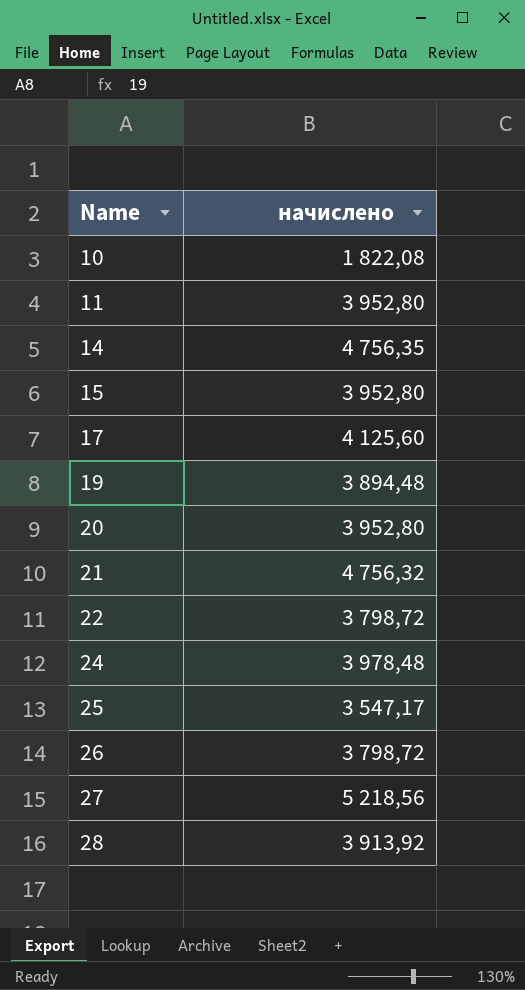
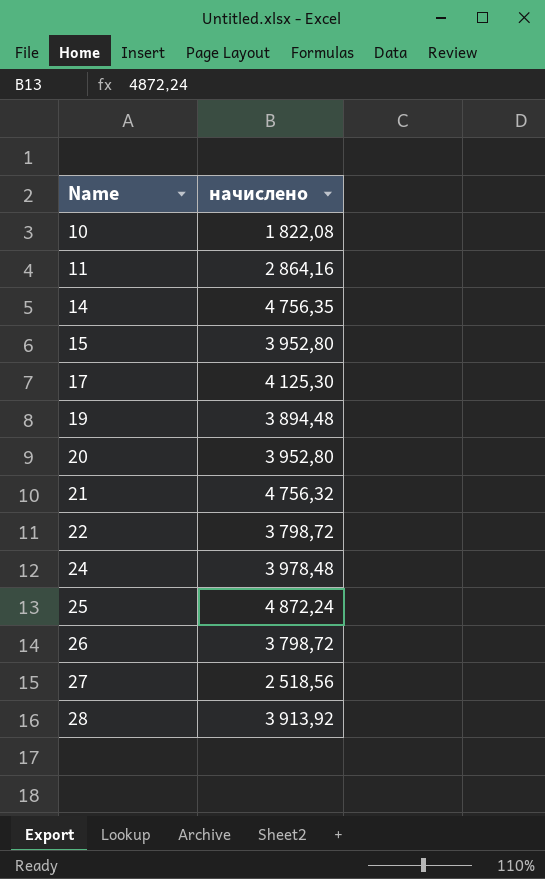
11 | начислено: 3 952,80 -> 2 864,16
17 | начислено: 4 125,60 -> 4 125,30
25 | начислено: 3 547,17 -> 4 872,24
27 | начислено: 5 218,56 -> 2 518,56

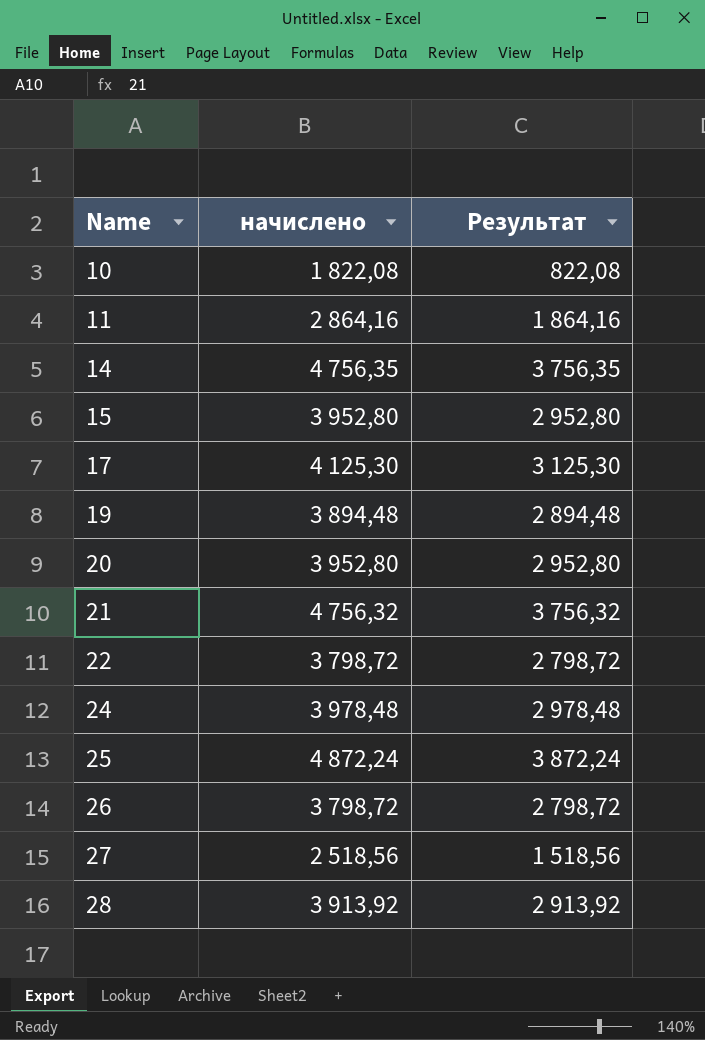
column Результат | formula: none -> [начислено] - 1000

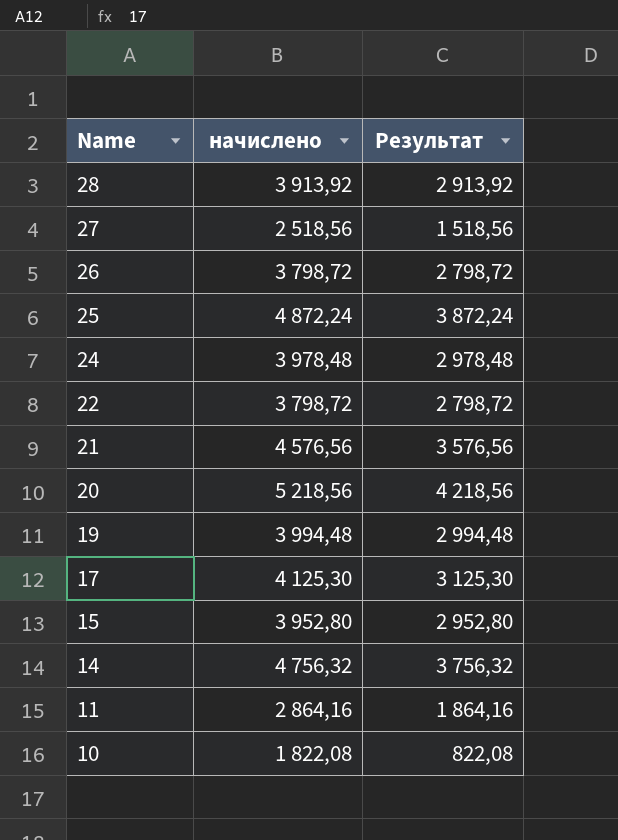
row order: Name ascending -> Name descending
21 | начислено: 4 756,32 -> 4 576,56
21 | Результат: 3 756,32 -> 3 576,56
20 | начислено: 3 952,80 -> 5 218,56
20 | Результат: 2 952,80 -> 4 218,56
19 | начислено: 3 894,48 -> 3 994,48
19 | Результат: 2 894,48 -> 2 994,48
14 | начислено: 4 756,35 -> 4 756,32
14 | Результат: 3 756,35 -> 3 756,32

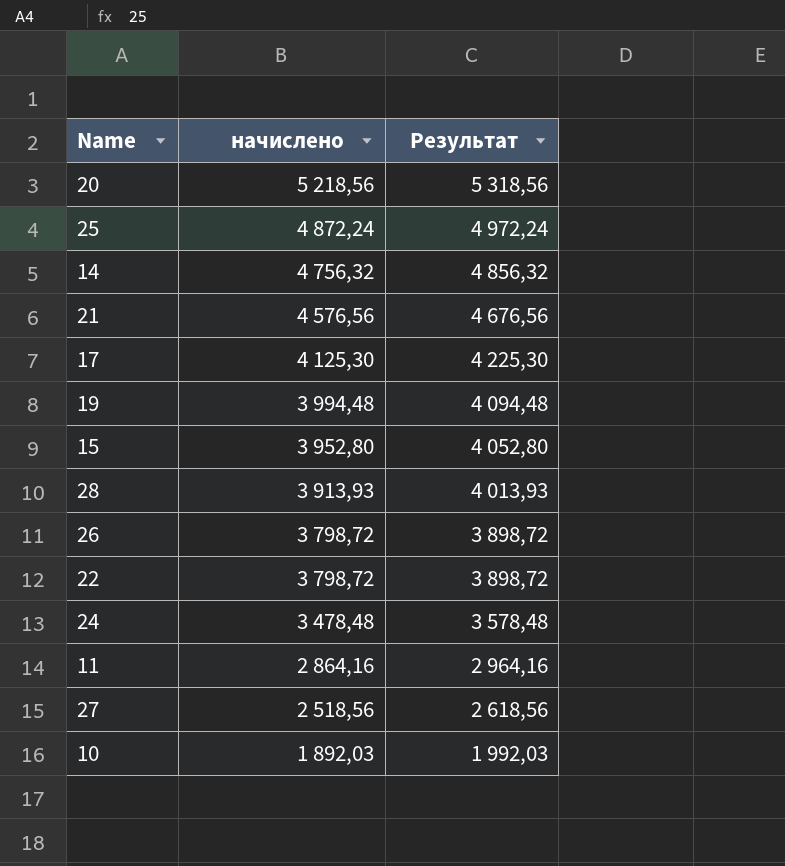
row order: Name descending -> начислено descending
column Результат | formula: [начислено] - 1000 -> [начислено] + 100
28 | начислено: 3 913,92 -> 3 913,93
24 | начислено: 3 978,48 -> 3 478,48
10 | начислено: 1 822,08 -> 1 892,03

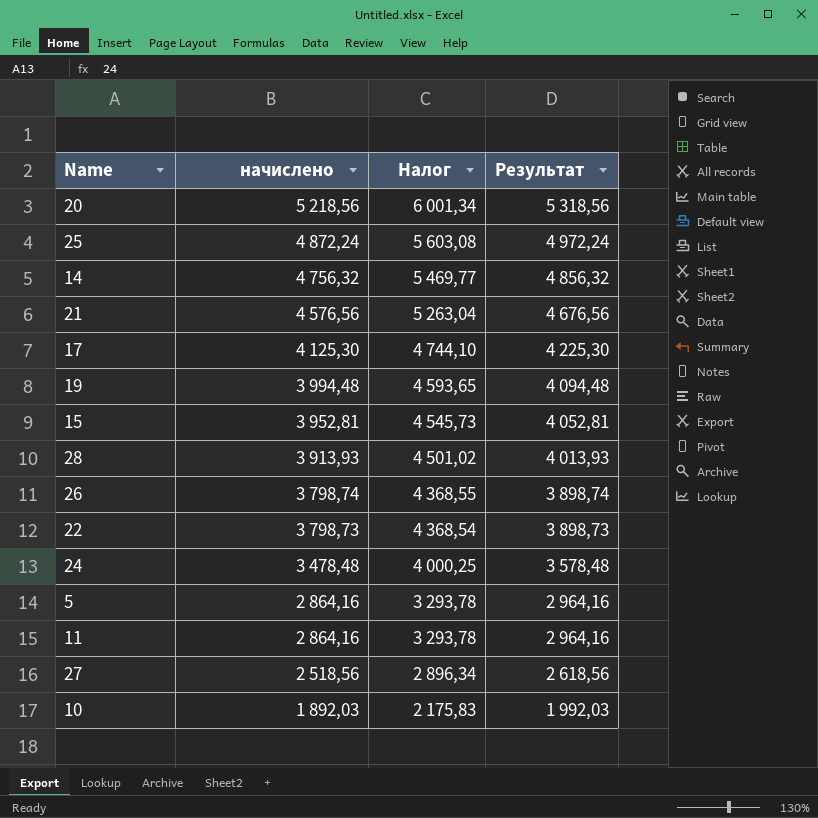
column Налог | formula: none -> [начислено] * 1,15
15 | начислено: 3 952,80 -> 3 952,81
15 | Результат: 4 052,80 -> 4 052,81
26 | начислено: 3 798,72 -> 3 798,74
26 | Результат: 3 898,72 -> 3 898,74
22 | начислено: 3 798,72 -> 3 798,73
22 | Результат: 3 898,72 -> 3 898,73
row 5: none -> 2 864,16 | 3 293,78 | 2 964,16

